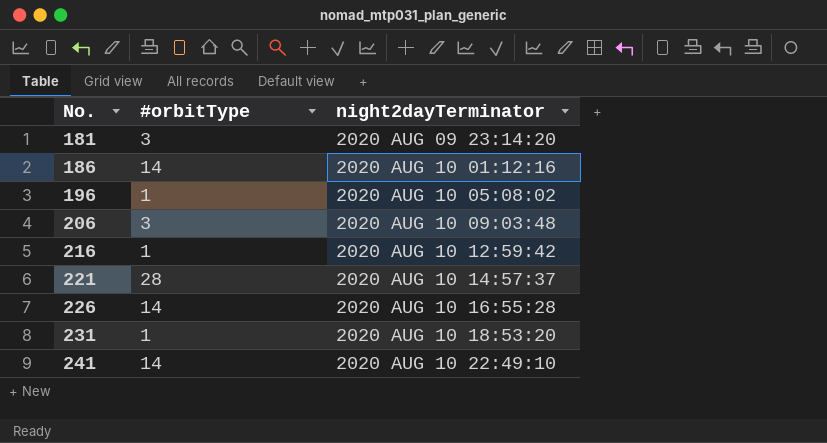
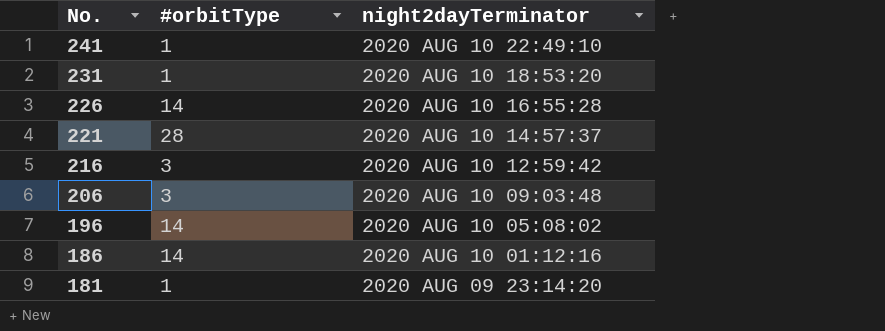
row order: No. ascending -> No. descending
241 | #orbitType: 14 -> 1
216 | #orbitType: 1 -> 3
196 | #orbitType: 1 -> 14
181 | #orbitType: 3 -> 1

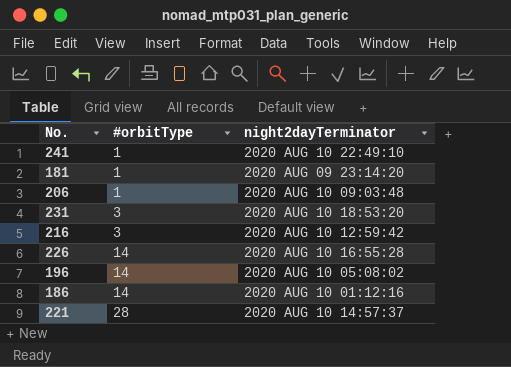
row order: No. descending -> #orbitType ascending
206 | #orbitType: 3 -> 1
231 | #orbitType: 1 -> 3

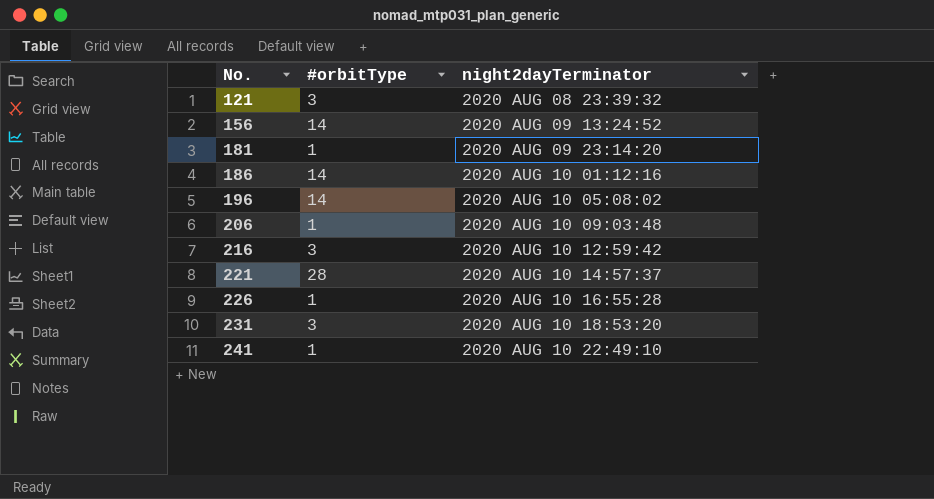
row order: #orbitType ascending -> No. ascending
row 121: none -> 3 | 2020 AUG 08 23:39:32
row 156: none -> 14 | 2020 AUG 09 13:24:52
226 | #orbitType: 14 -> 1

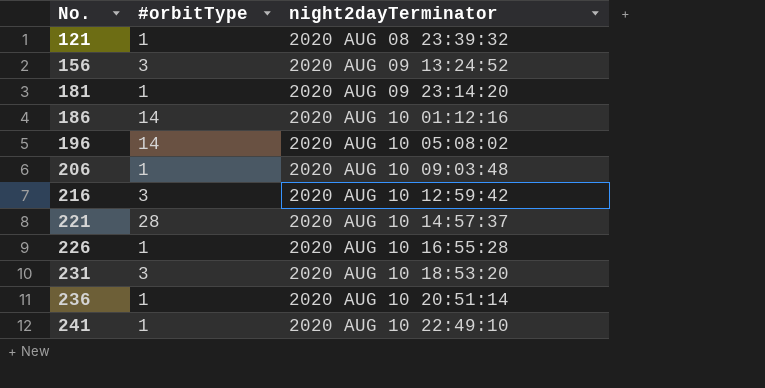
121 | #orbitType: 3 -> 1
156 | #orbitType: 14 -> 3
row 236: none -> 1 | 2020 AUG 10 20:51:14

